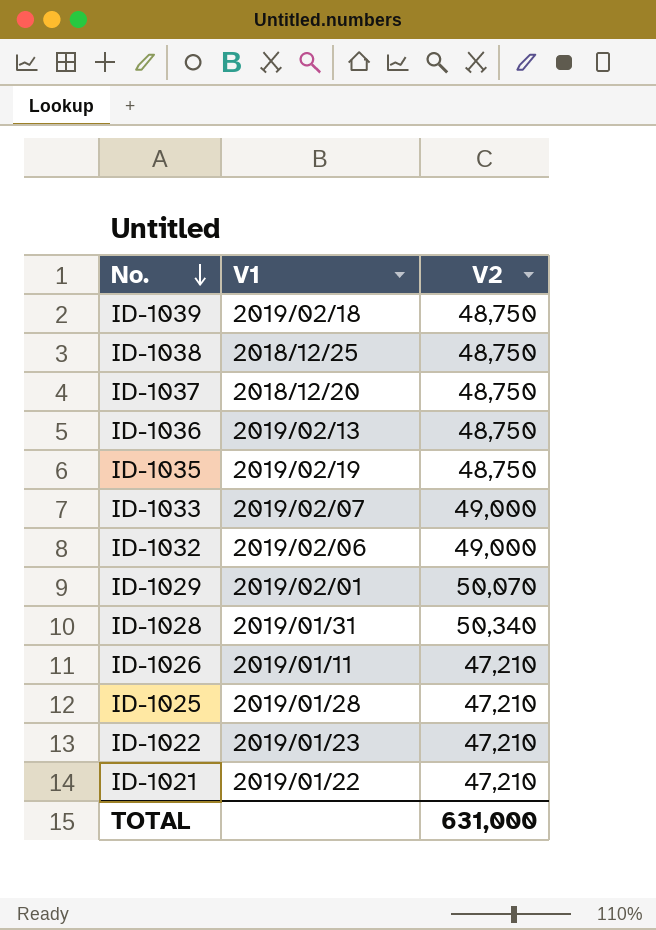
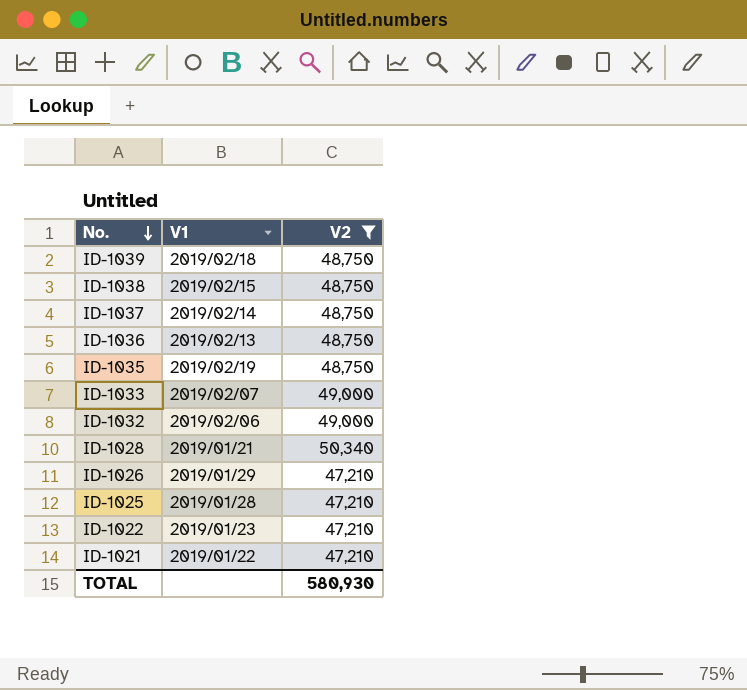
filter: none -> V2 != 50,070
ID-1038 | V1: 2018/12/25 -> 2019/02/15
ID-1037 | V1: 2018/12/20 -> 2019/02/14
ID-1028 | V1: 2019/01/31 -> 2019/01/21
ID-1026 | V1: 2019/01/11 -> 2019/01/29
TOTAL | V2: 631,000 -> 580,930

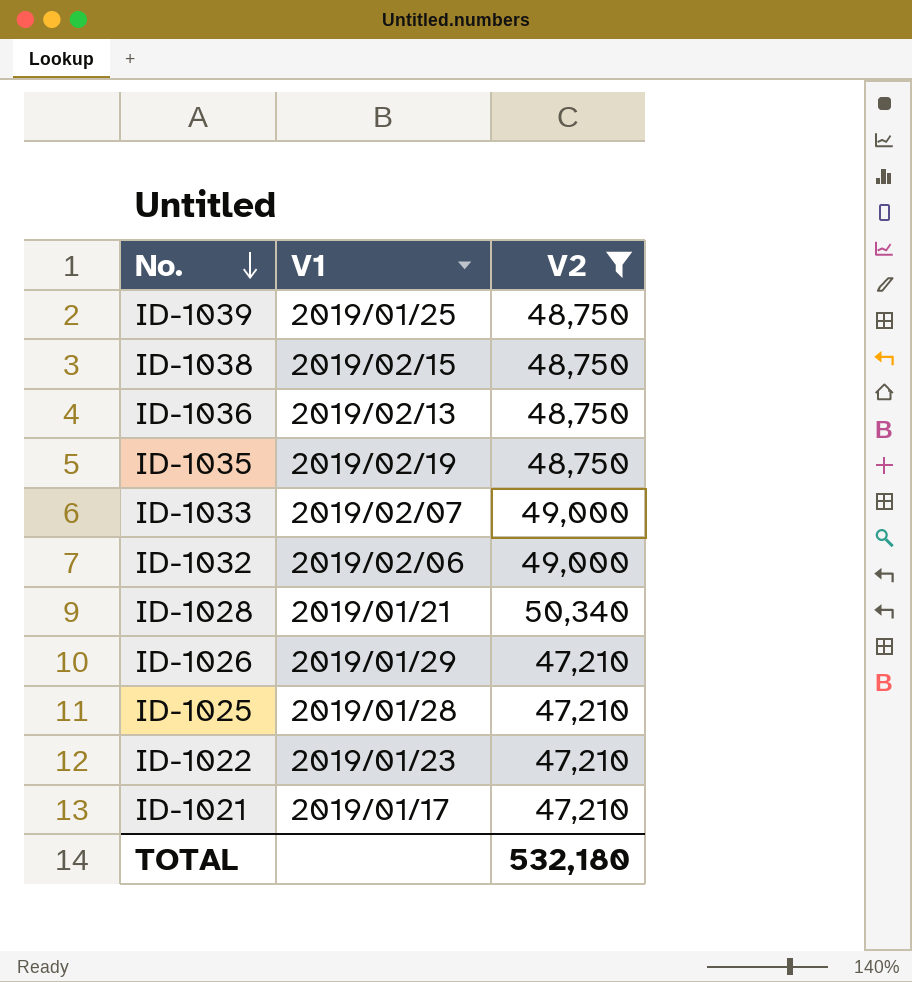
row ID-1037: 2019/02/14 | 48,750 -> none
ID-1039 | V1: 2019/02/18 -> 2019/01/25
ID-1021 | V1: 2019/01/22 -> 2019/01/17
TOTAL | V2: 580,930 -> 532,180

